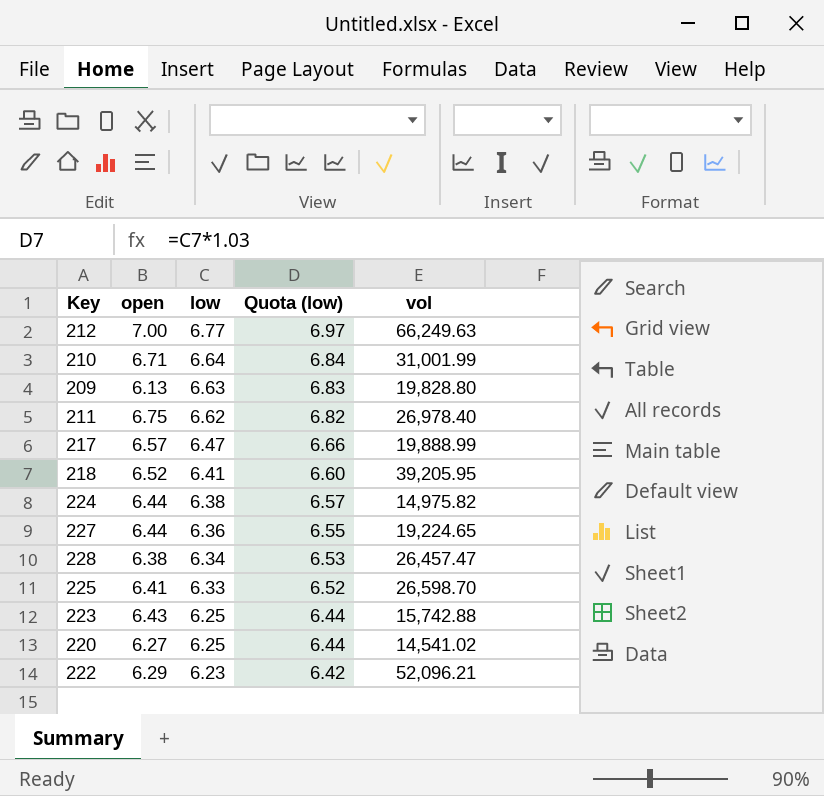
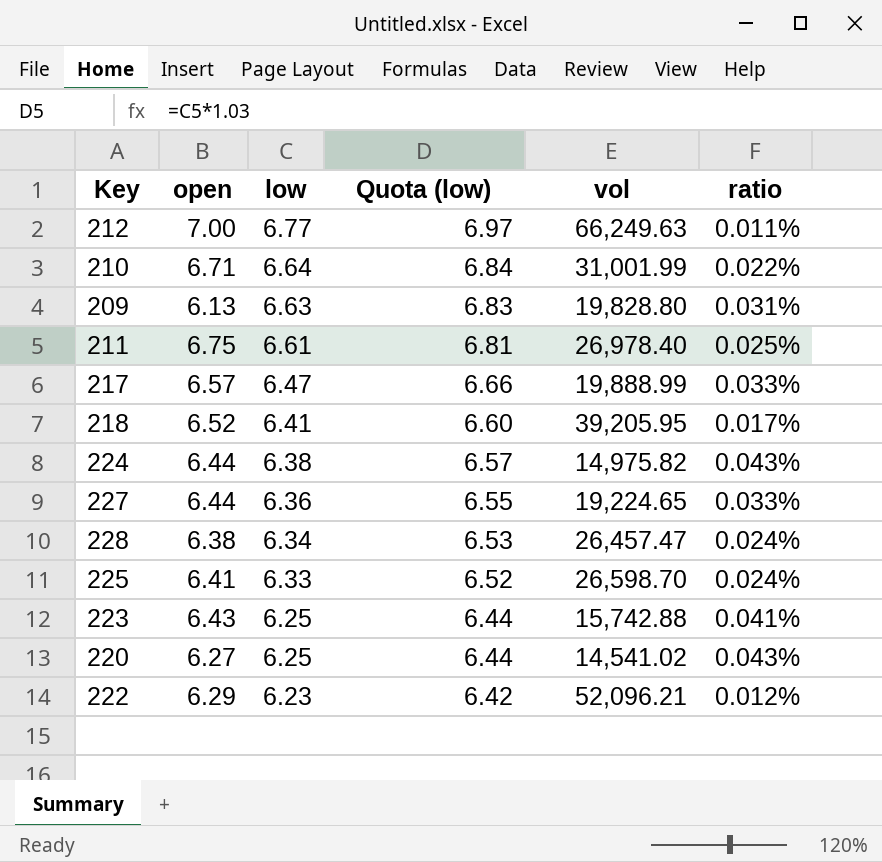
column ratio | formula: none -> [open] / [vol]
211 | low: 6.62 -> 6.61
211 | Quota (low): 6.82 -> 6.81

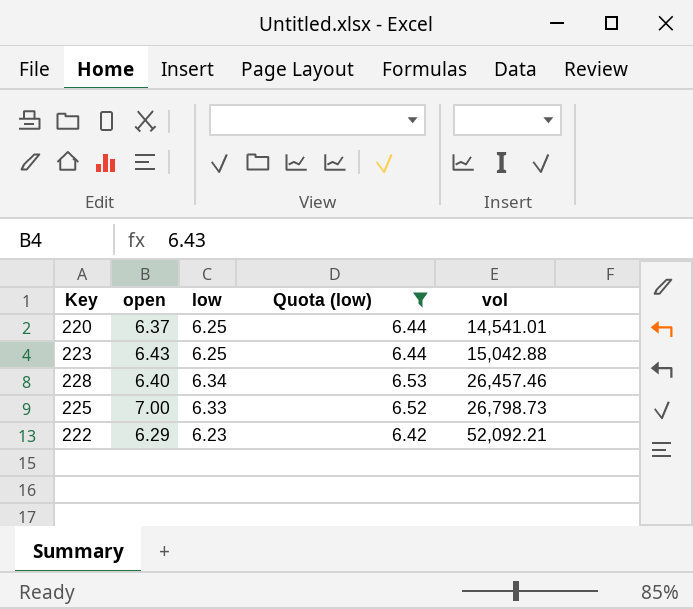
filter: none -> Quota (low) <= 6.53
row order: low descending -> vol ascending
column ratio | formula: [open] / [vol] -> none
220 | open: 6.27 -> 6.37
220 | vol: 14,541.02 -> 14,541.01
223 | vol: 15,742.88 -> 15,042.88
228 | open: 6.38 -> 6.40
228 | vol: 26,457.47 -> 26,457.46
225 | open: 6.41 -> 7.00
225 | vol: 26,598.70 -> 26,798.73
222 | vol: 52,096.21 -> 52,092.21

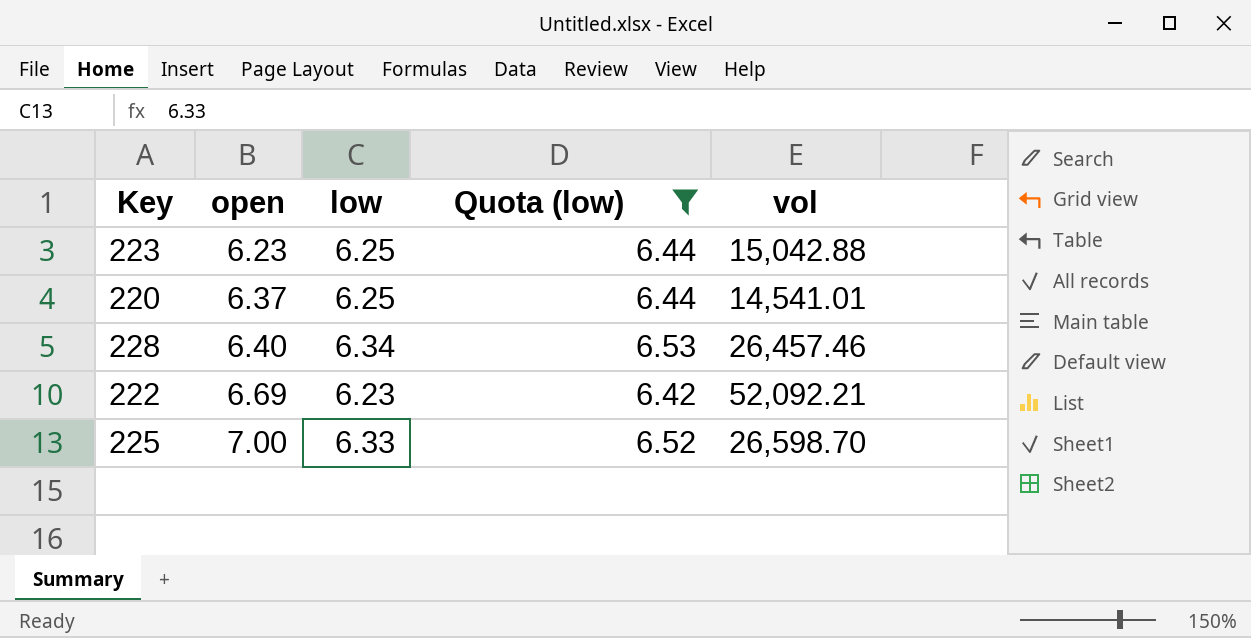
row order: vol ascending -> open ascending
223 | open: 6.43 -> 6.23
222 | open: 6.29 -> 6.69
225 | vol: 26,798.73 -> 26,598.70

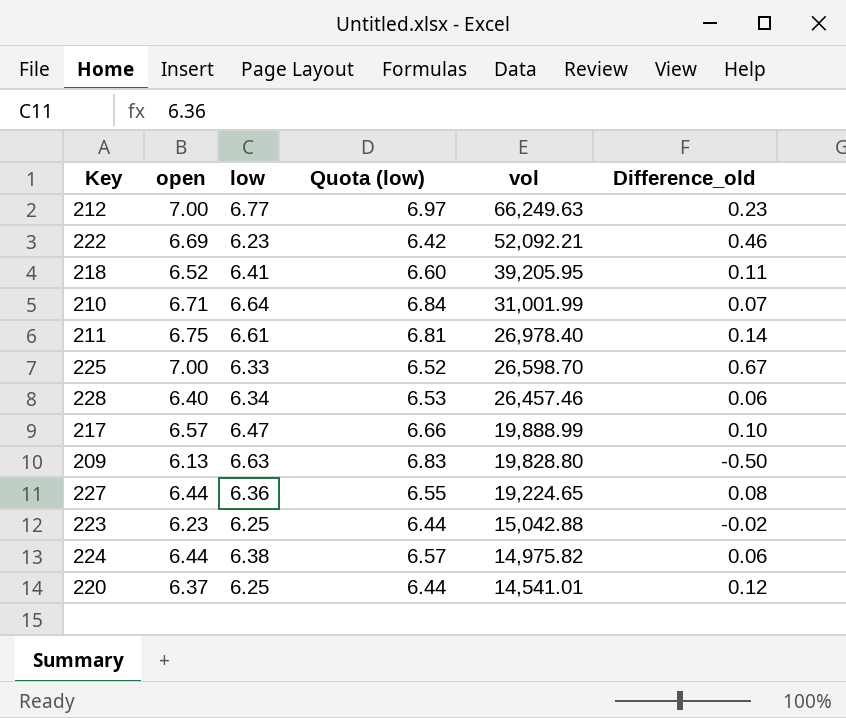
filter: Quota (low) <= 6.53 -> none
row order: open ascending -> vol descending
column Difference_old | formula: none -> [open] - [low]

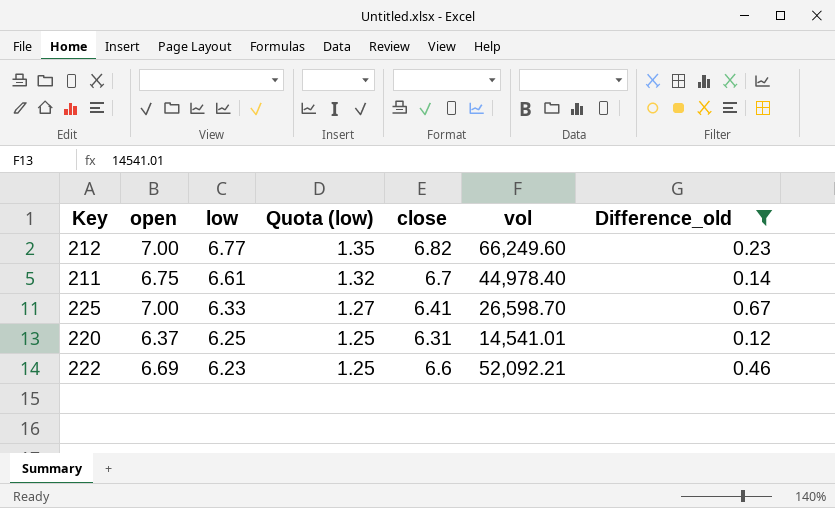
filter: none -> Difference_old >= 0.12
row order: vol descending -> low descending
column Quota (low) | formula: [low] * 1.03 -> [low] * 0.2
column close | position: none -> 5
212 | vol: 66,249.63 -> 66,249.60
211 | vol: 26,978.40 -> 44,978.40

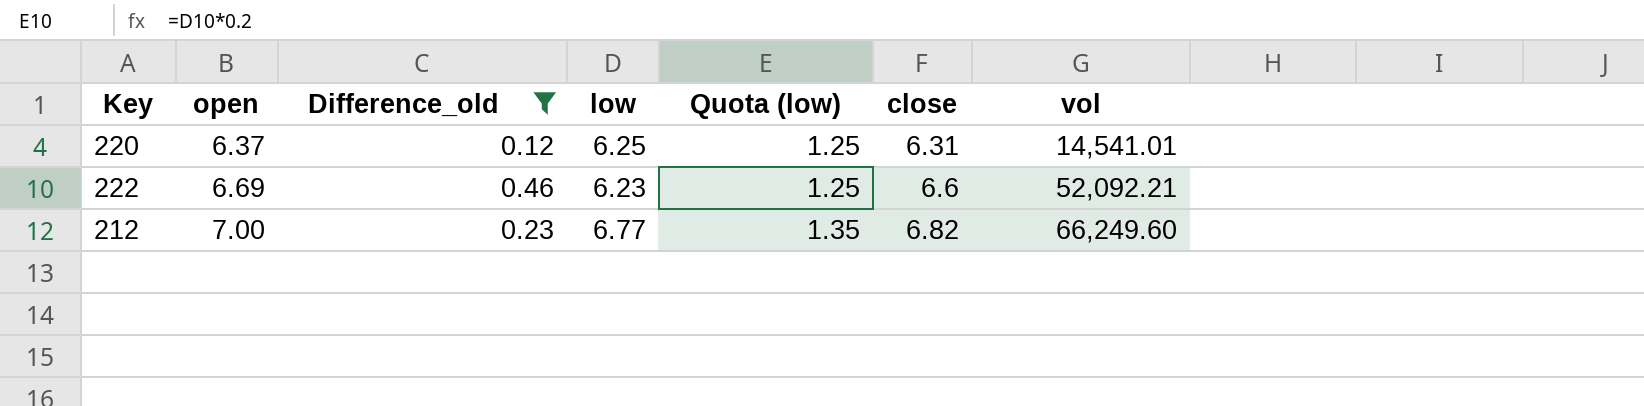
row order: low descending -> open ascending
column Difference_old | position: 7 -> 3
row 211: 6.75 | 6.61 | 1.32 | 6.7 | 44,978.40 | 0.14 -> none
row 225: 7.00 | 6.33 | 1.27 | 6.41 | 26,598.70 | 0.67 -> none

